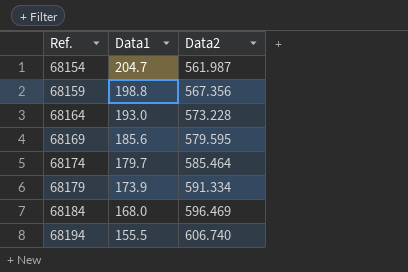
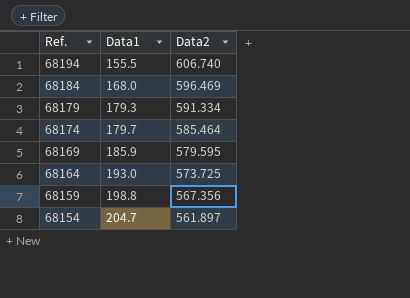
row order: Ref. ascending -> Ref. descending
68179 | Data1: 173.9 -> 179.3
68169 | Data1: 185.6 -> 185.9
68164 | Data2: 573.228 -> 573.725
68154 | Data2: 561.987 -> 561.897

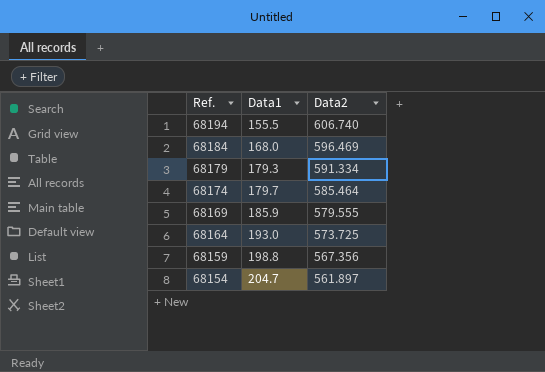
68169 | Data2: 579.595 -> 579.555

